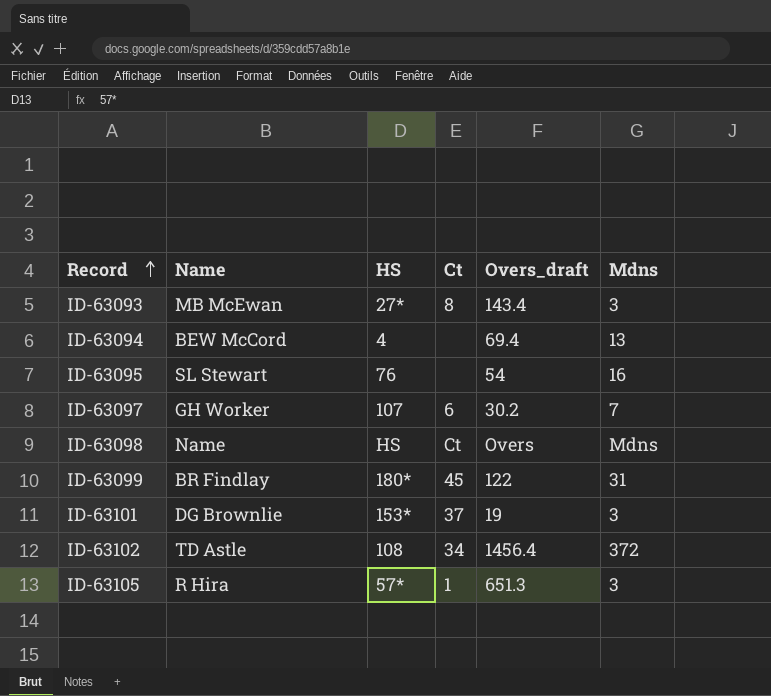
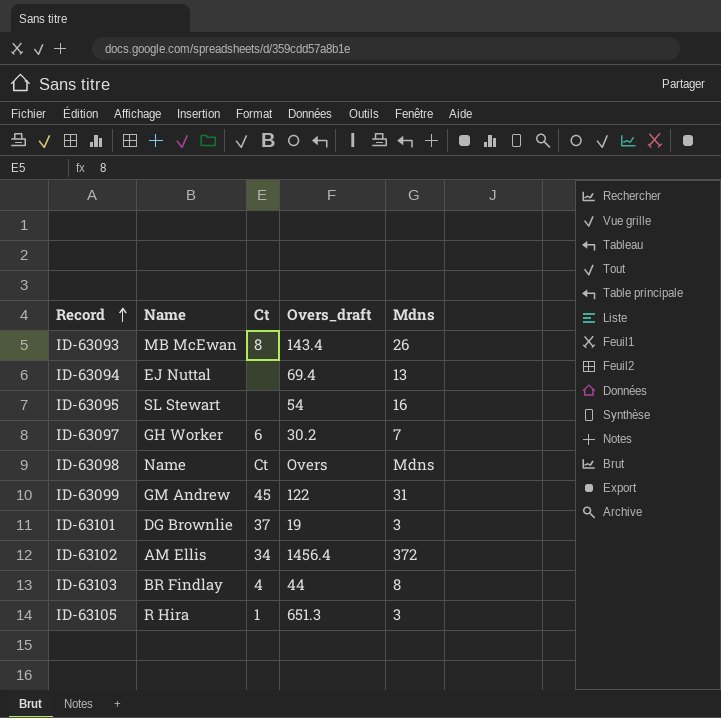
column HS | position: 3 -> none
ID-63093 | Mdns: 3 -> 26
ID-63094 | Name: BEW McCord -> EJ Nuttal
ID-63099 | Name: BR Findlay -> GM Andrew
ID-63102 | Name: TD Astle -> AM Ellis
row ID-63103: none -> BR Findlay | 4 | 44 | 8

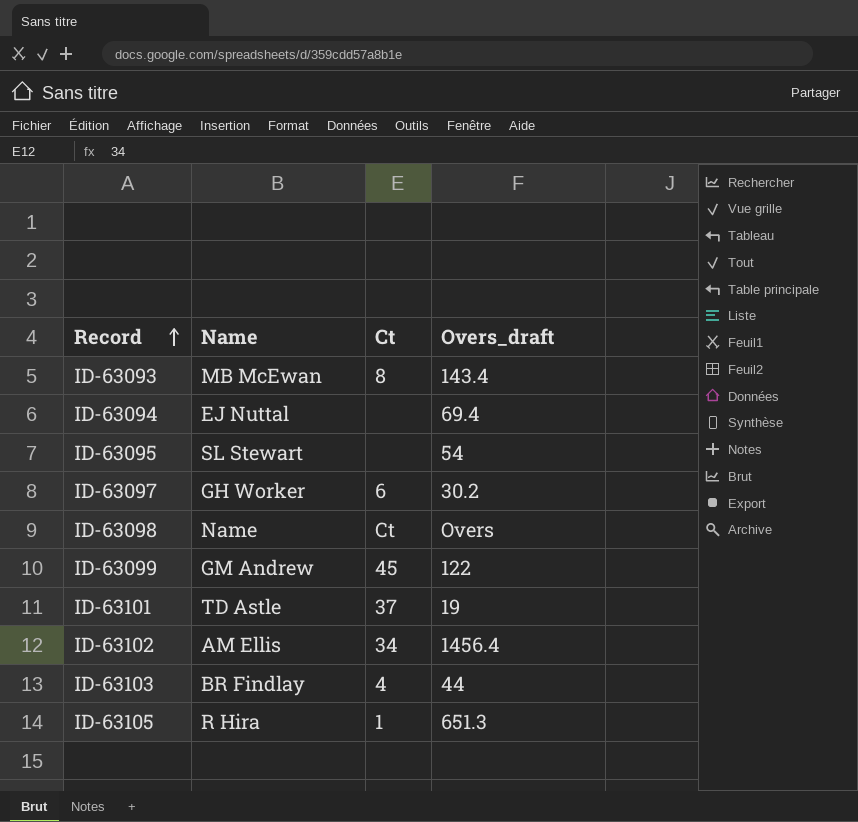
column Mdns | position: 5 -> none
ID-63101 | Name: DG Brownlie -> TD Astle

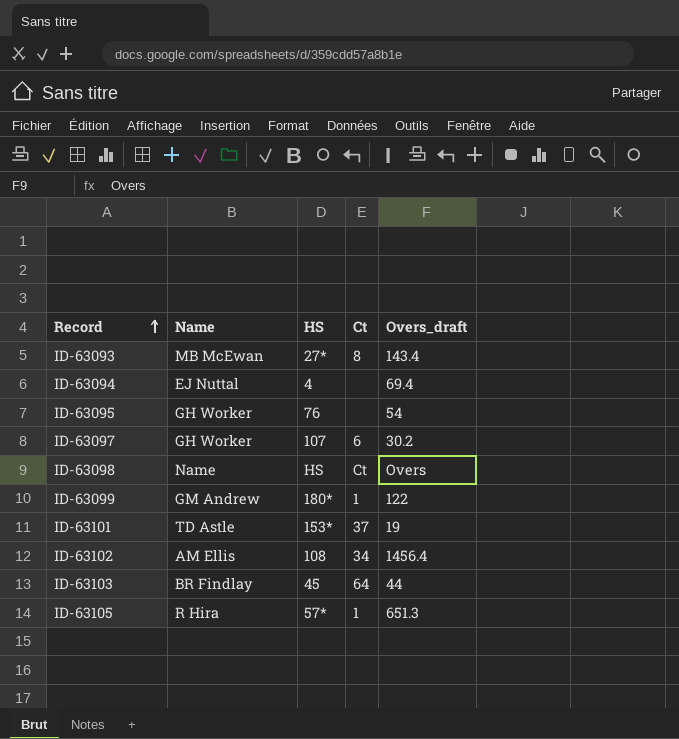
column HS | position: none -> 3
ID-63095 | Name: SL Stewart -> GH Worker
ID-63099 | Ct: 45 -> 1
ID-63103 | Ct: 4 -> 64

